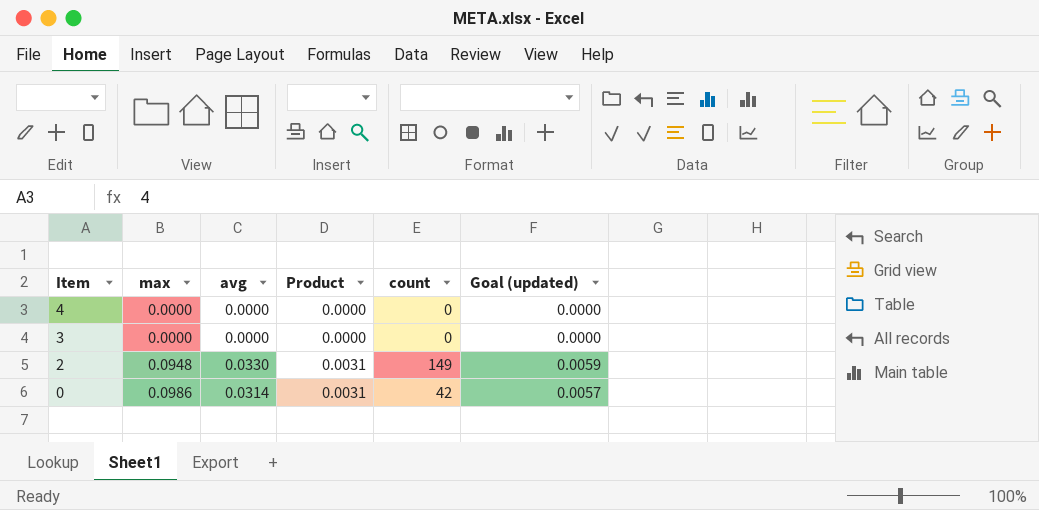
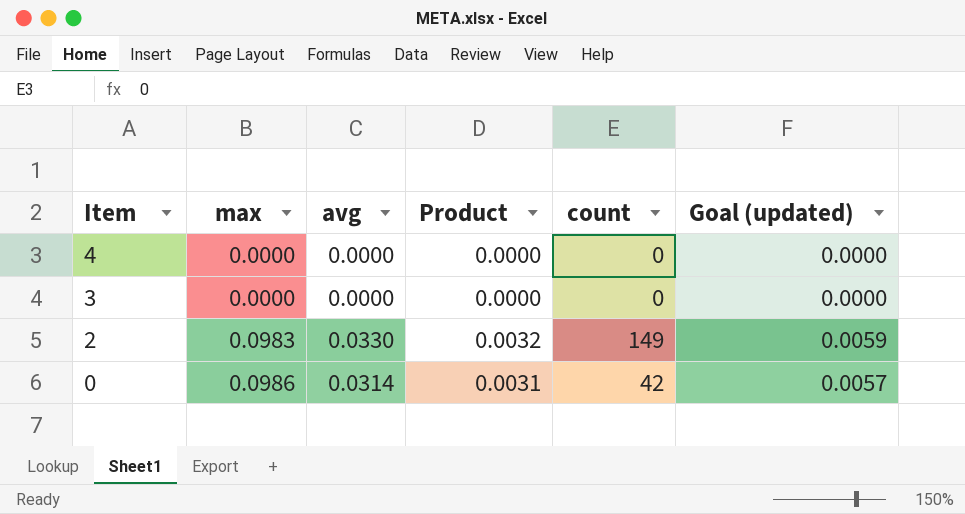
2 | max: 0.0948 -> 0.0983
2 | Product: 0.0031 -> 0.0032

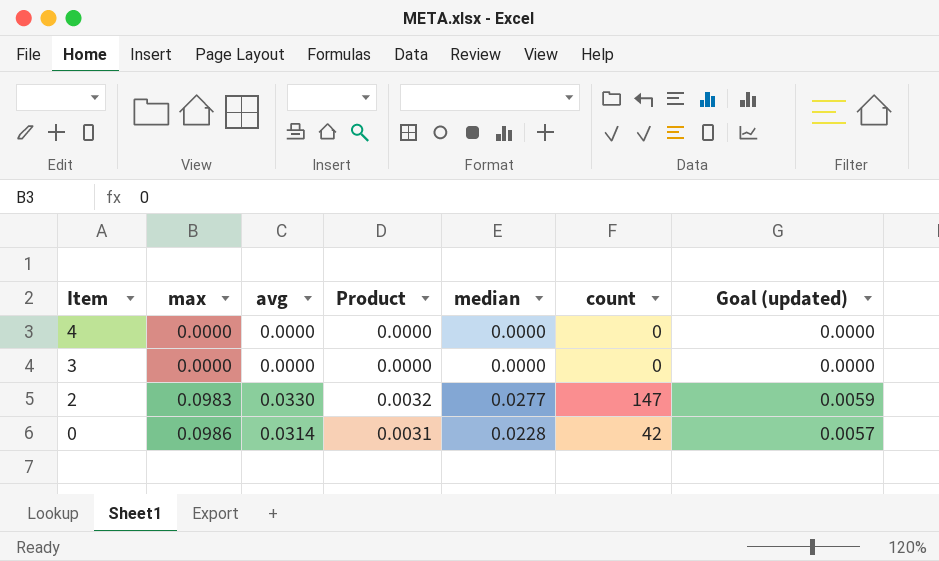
column median | position: none -> 5
2 | count: 149 -> 147

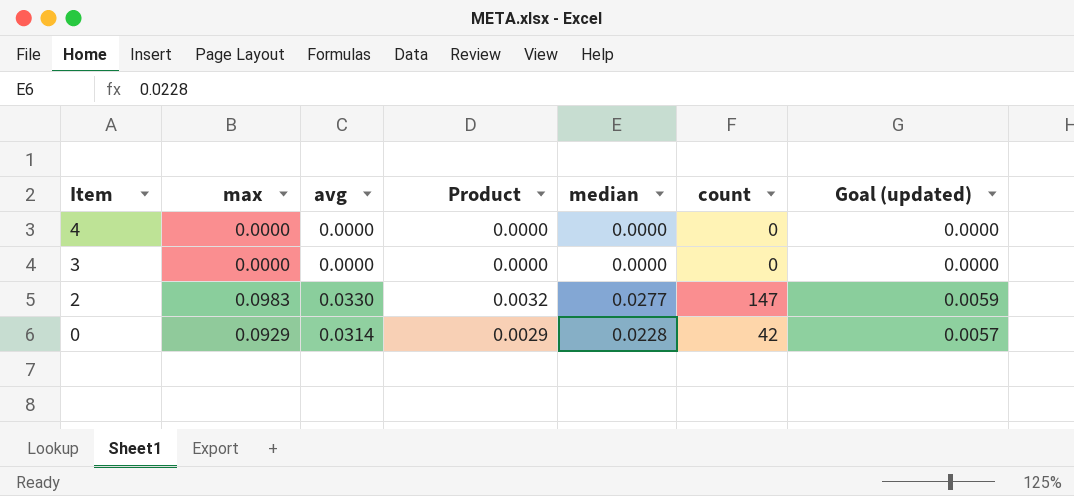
0 | max: 0.0986 -> 0.0929
0 | Product: 0.0031 -> 0.0029

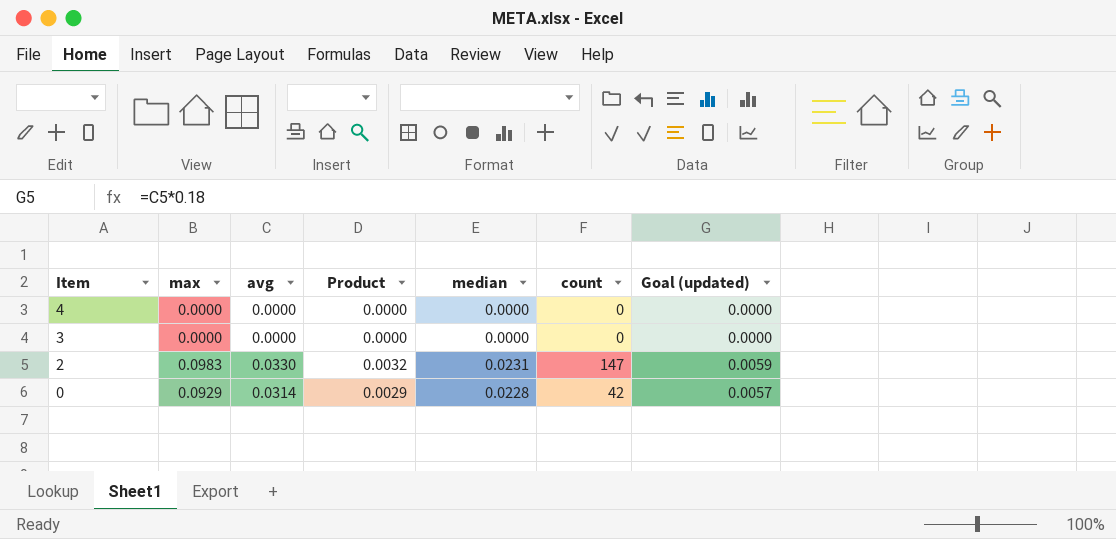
2 | median: 0.0277 -> 0.0231

